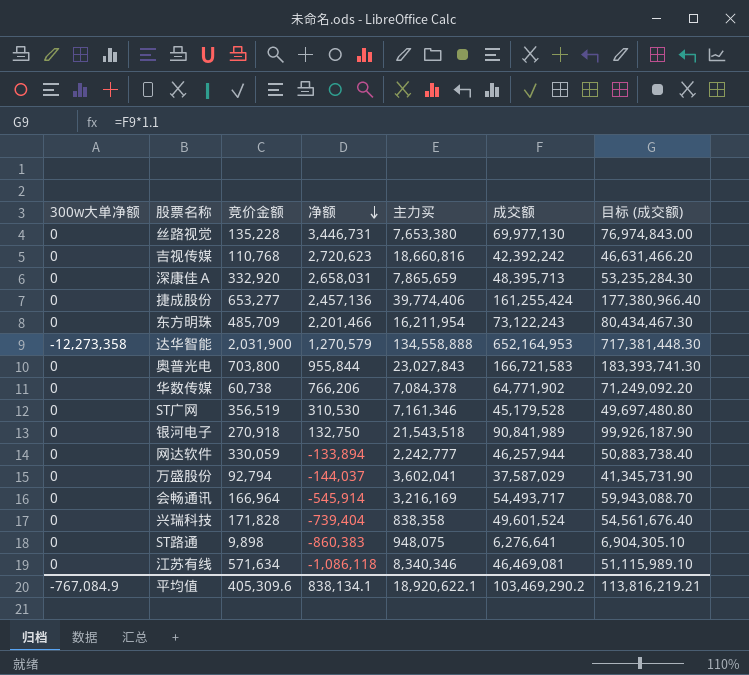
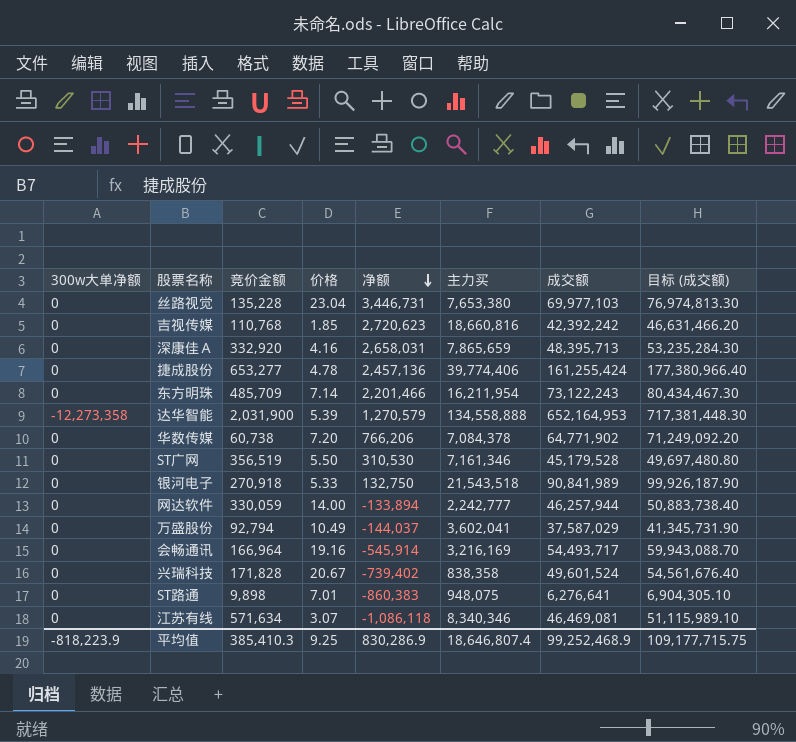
column 价格 | position: none -> 4
row 奥普光电: 0 | 703,800 | 955,844 | 23,027,843 | 166,721,583 | 183,393,741.30 -> none
丝路视觉 | 成交额: 69,977,130 -> 69,977,103
丝路视觉 | 目标 (成交额): 76,974,843.00 -> 76,974,813.30
兴瑞科技 | 净额: -739,404 -> -739,402
平均值 | 300w大单净额: -767,084.9 -> -818,223.9
平均值 | 竞价金额: 405,309.6 -> 385,410.3
平均值 | 净额: 838,134.1 -> 830,286.9
平均值 | 主力买: 18,920,622.1 -> 18,646,807.4
平均值 | 成交额: 103,469,290.2 -> 99,252,468.9
平均值 | 目标 (成交额): 113,816,219.21 -> 109,177,715.75

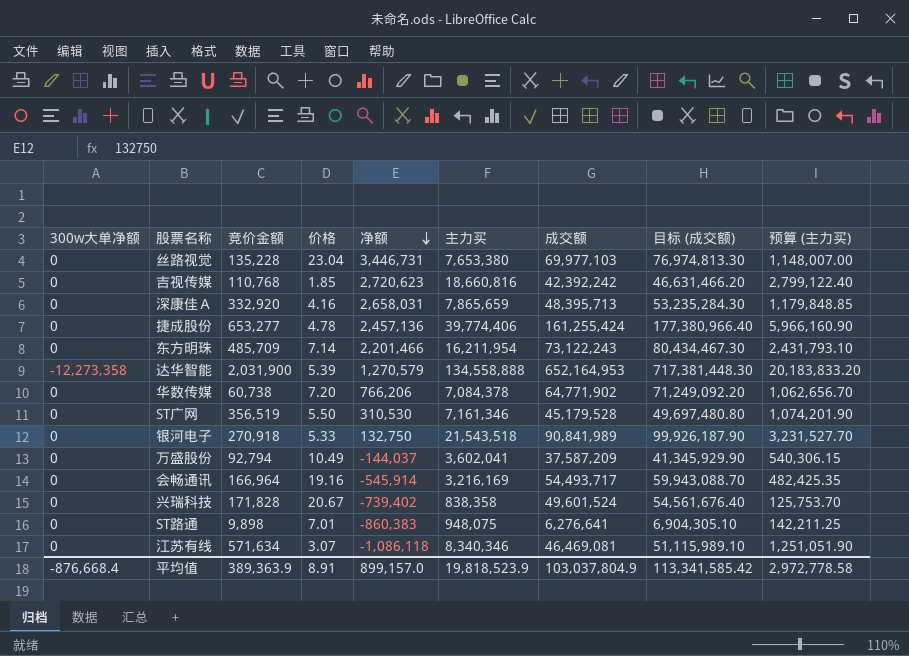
column 预算 (主力买) | formula: none -> [主力买] * 0.15
row 网达软件: 0 | 330,059 | 14.00 | -133,894 | 2,242,777 | 46,257,944 | 50,883,738.40 -> none
万盛股份 | 成交额: 37,587,029 -> 37,587,209
万盛股份 | 目标 (成交额): 41,345,731.90 -> 41,345,929.90
平均值 | 300w大单净额: -818,223.9 -> -876,668.4
平均值 | 竞价金额: 385,410.3 -> 389,363.9
平均值 | 价格: 9.25 -> 8.91
平均值 | 净额: 830,286.9 -> 899,157.0
平均值 | 主力买: 18,646,807.4 -> 19,818,523.9
平均值 | 成交额: 99,252,468.9 -> 103,037,804.9
平均值 | 目标 (成交额): 109,177,715.75 -> 113,341,585.42

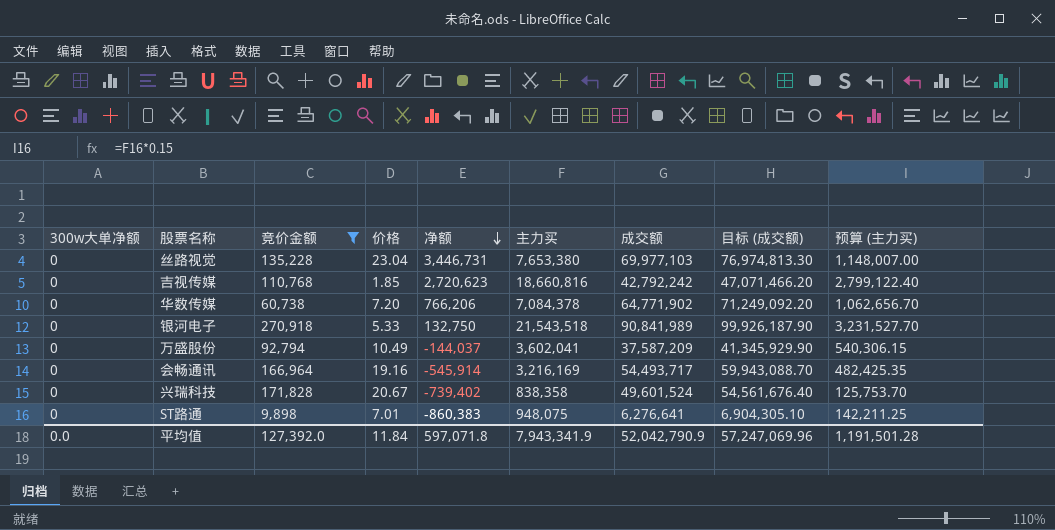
filter: none -> 竞价金额 <= 270,918
吉视传媒 | 成交额: 42,392,242 -> 42,792,242
吉视传媒 | 目标 (成交额): 46,631,466.20 -> 47,071,466.20
平均值 | 300w大单净额: -876,668.4 -> 0.0
平均值 | 竞价金额: 389,363.9 -> 127,392.0
平均值 | 价格: 8.91 -> 11.84
平均值 | 净额: 899,157.0 -> 597,071.8
平均值 | 主力买: 19,818,523.9 -> 7,943,341.9
平均值 | 成交额: 103,037,804.9 -> 52,042,790.9
平均值 | 目标 (成交额): 113,341,585.42 -> 57,247,069.96
平均值 | 预算 (主力买): 2,972,778.58 -> 1,191,501.28

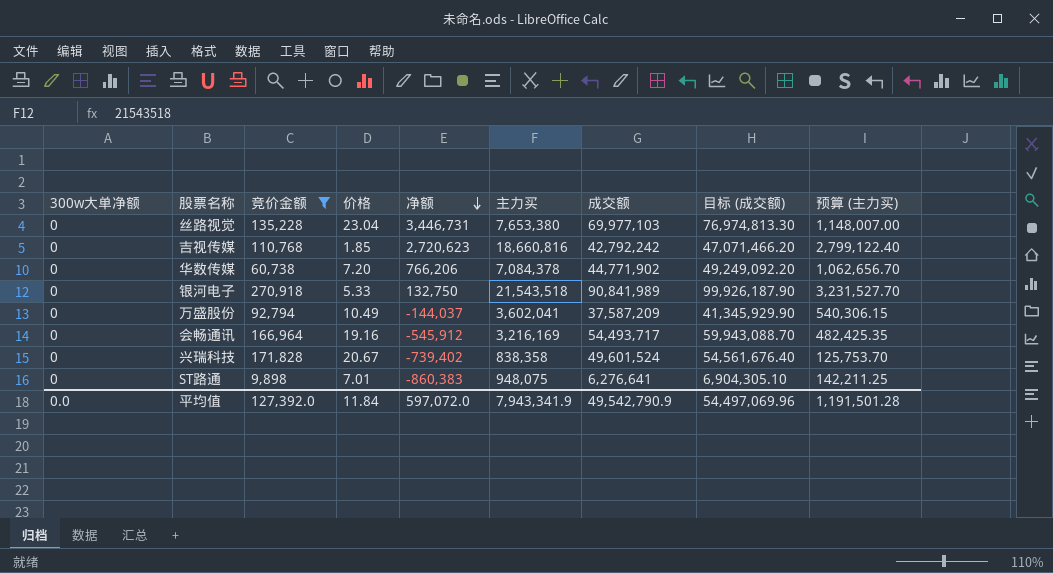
华数传媒 | 成交额: 64,771,902 -> 44,771,902
华数传媒 | 目标 (成交额): 71,249,092.20 -> 49,249,092.20
会畅通讯 | 净额: -545,914 -> -545,912
平均值 | 净额: 597,071.8 -> 597,072.0
平均值 | 成交额: 52,042,790.9 -> 49,542,790.9
平均值 | 目标 (成交额): 57,247,069.96 -> 54,497,069.96

